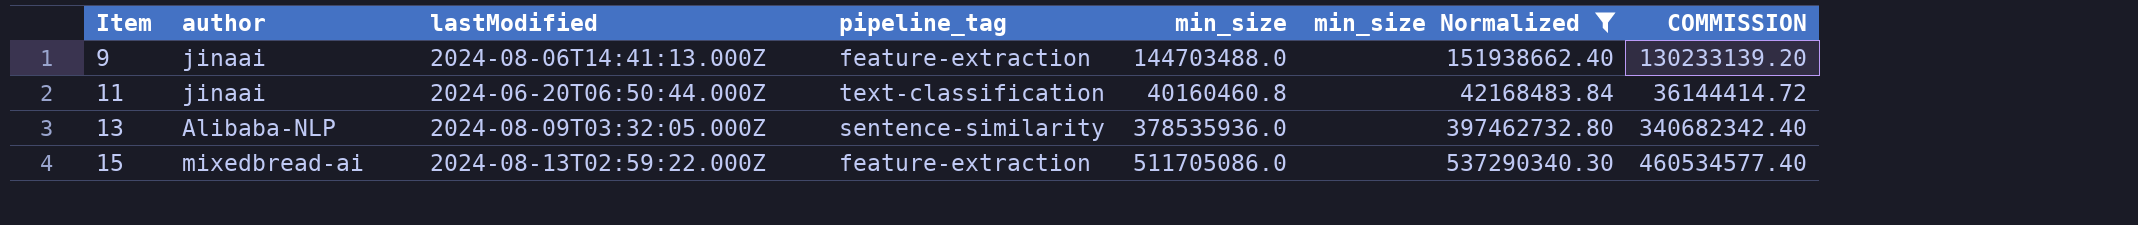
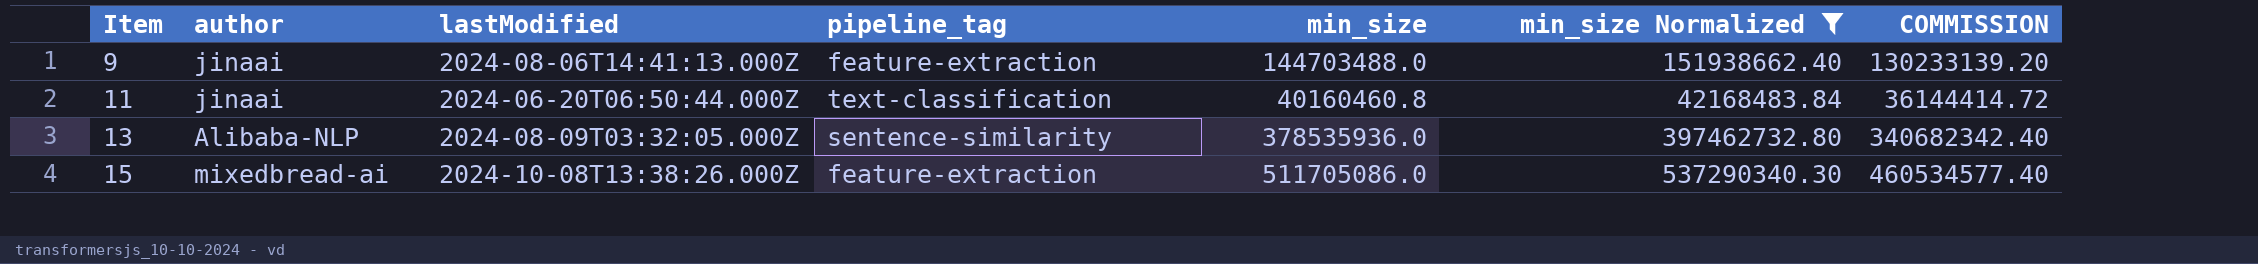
15 | lastModified: 2024-08-13T02:59:22.000Z -> 2024-10-08T13:38:26.000Z

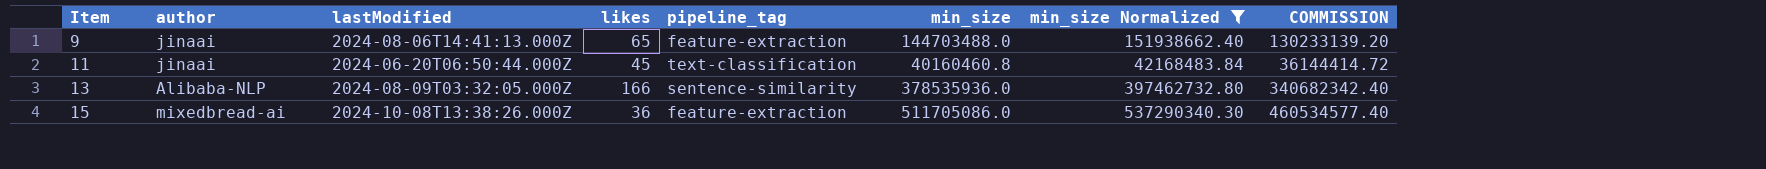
column likes | position: none -> 4

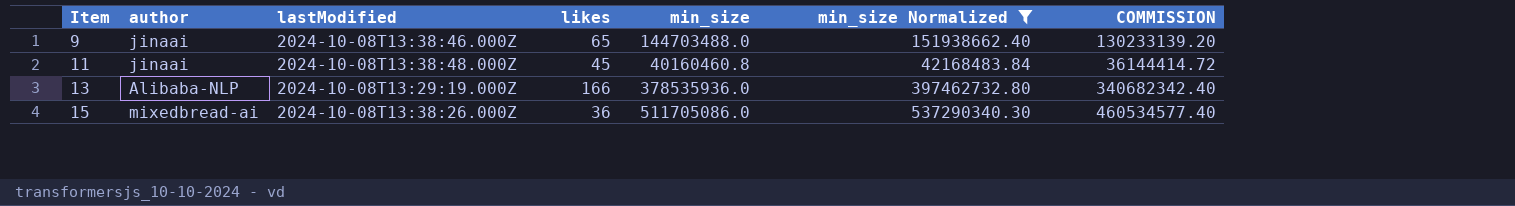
column pipeline_tag | position: 5 -> none
9 | lastModified: 2024-08-06T14:41:13.000Z -> 2024-10-08T13:38:46.000Z
11 | lastModified: 2024-06-20T06:50:44.000Z -> 2024-10-08T13:38:48.000Z
13 | lastModified: 2024-08-09T03:32:05.000Z -> 2024-10-08T13:29:19.000Z

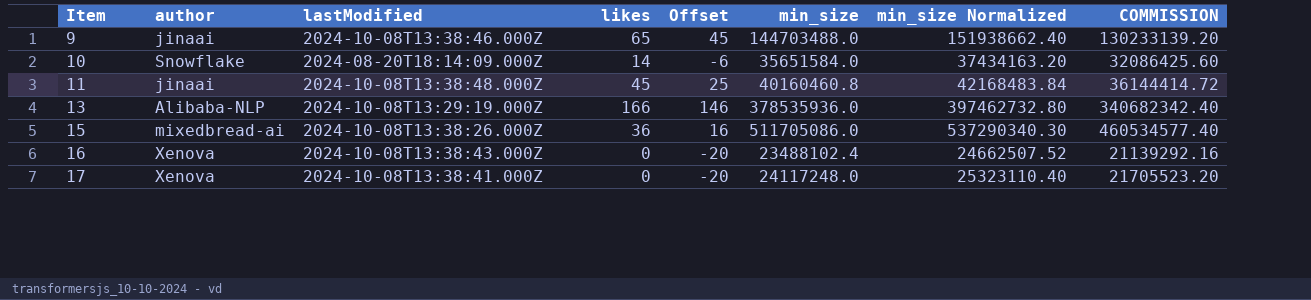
filter: min_size Normalized >= 42168483.84 -> none
column Offset | formula: none -> [likes] - 20

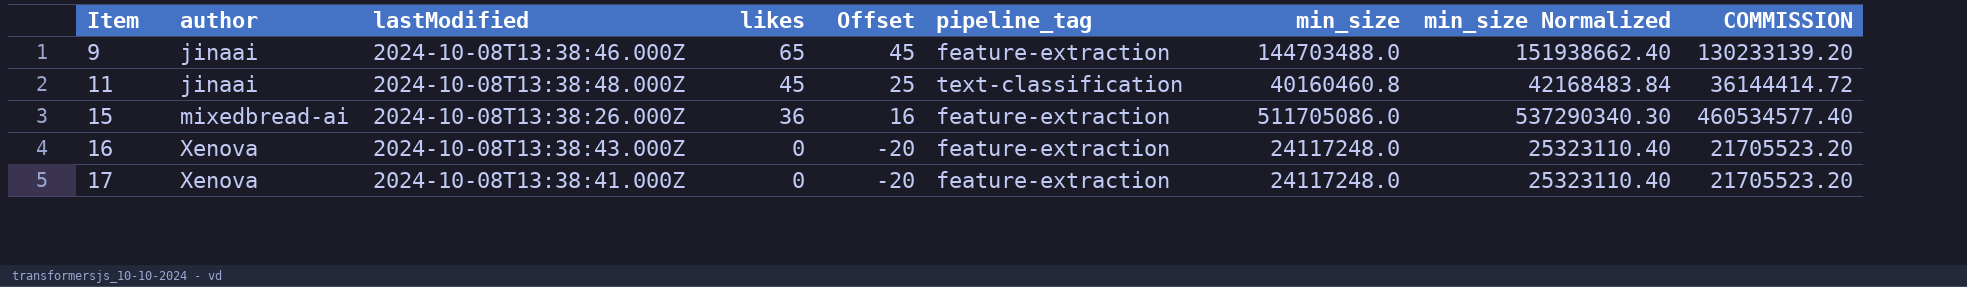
column pipeline_tag | position: none -> 6
row 10: Snowflake | 2024-08-20T18:14:09.000Z | 14 | -6 | 35651584.0 | 37434163.20 | 32086425.60 -> none
row 13: Alibaba-NLP | 2024-10-08T13:29:19.000Z | 166 | 146 | 378535936.0 | 397462732.80 | 340682342.40 -> none
16 | min_size: 23488102.4 -> 24117248.0
16 | min_size Normalized: 24662507.52 -> 25323110.40
16 | COMMISSION: 21139292.16 -> 21705523.20

